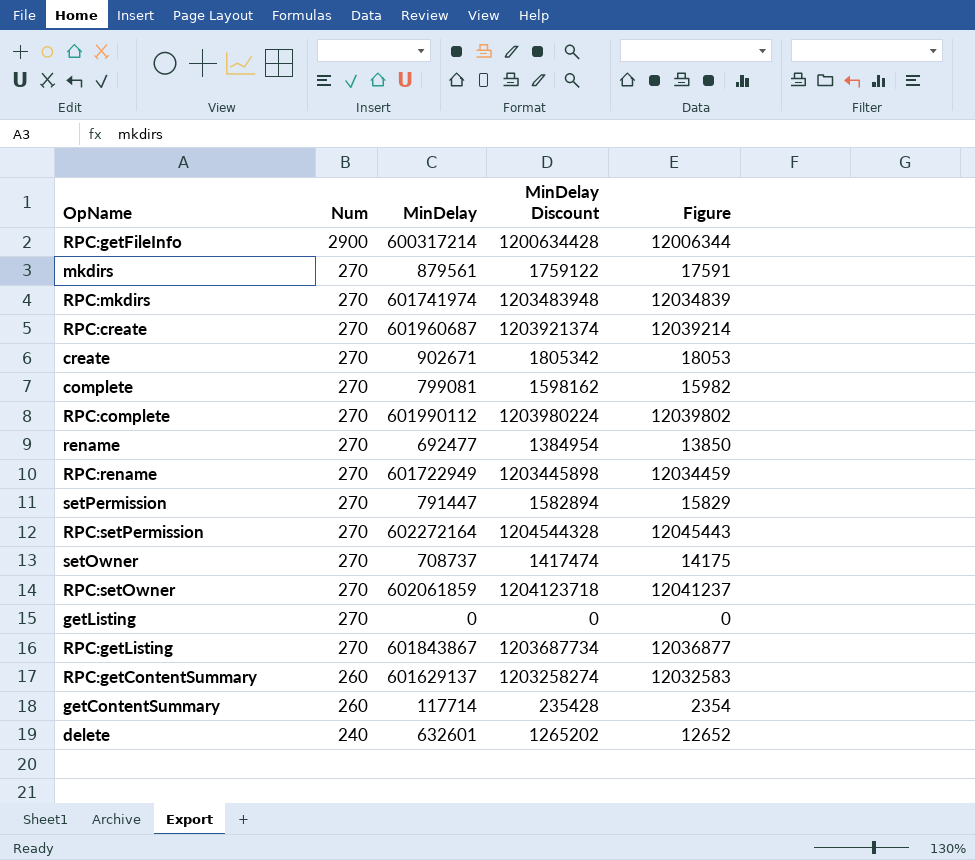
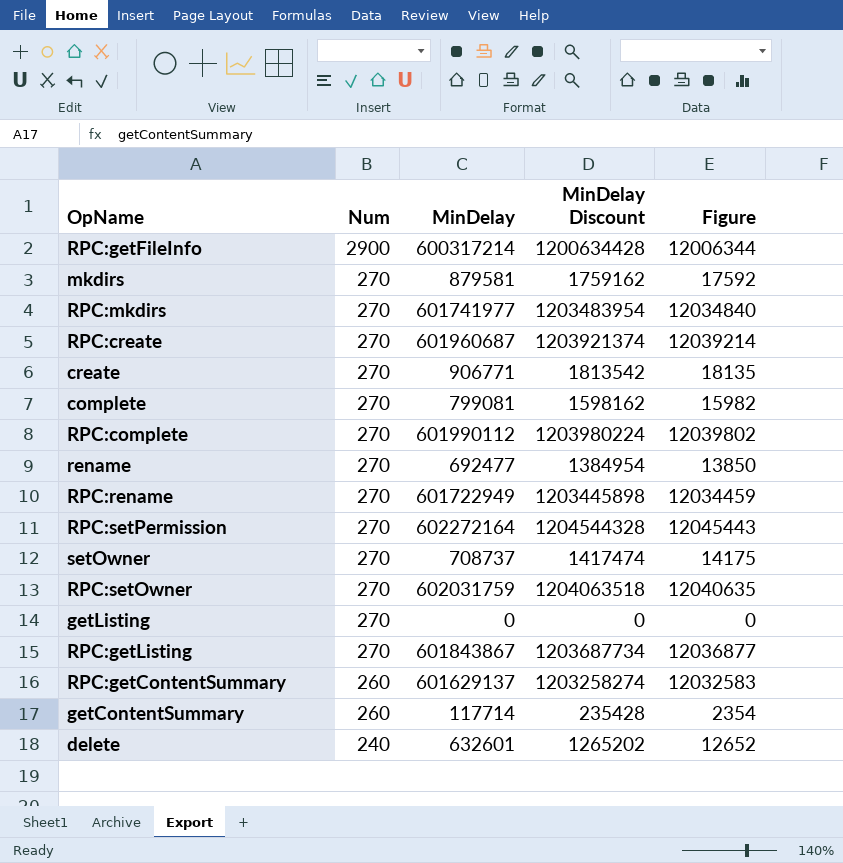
row setPermission: 270 | 791447 | 1582894 | 15829 -> none
mkdirs | MinDelay: 879561 -> 879581
mkdirs | MinDelay Discount: 1759122 -> 1759162
mkdirs | Figure: 17591 -> 17592
RPC:mkdirs | MinDelay: 601741974 -> 601741977
RPC:mkdirs | MinDelay Discount: 1203483948 -> 1203483954
RPC:mkdirs | Figure: 12034839 -> 12034840
create | MinDelay: 902671 -> 906771
create | MinDelay Discount: 1805342 -> 1813542
create | Figure: 18053 -> 18135
RPC:setOwner | MinDelay: 602061859 -> 602031759
RPC:setOwner | MinDelay Discount: 1204123718 -> 1204063518
RPC:setOwner | Figure: 12041237 -> 12040635

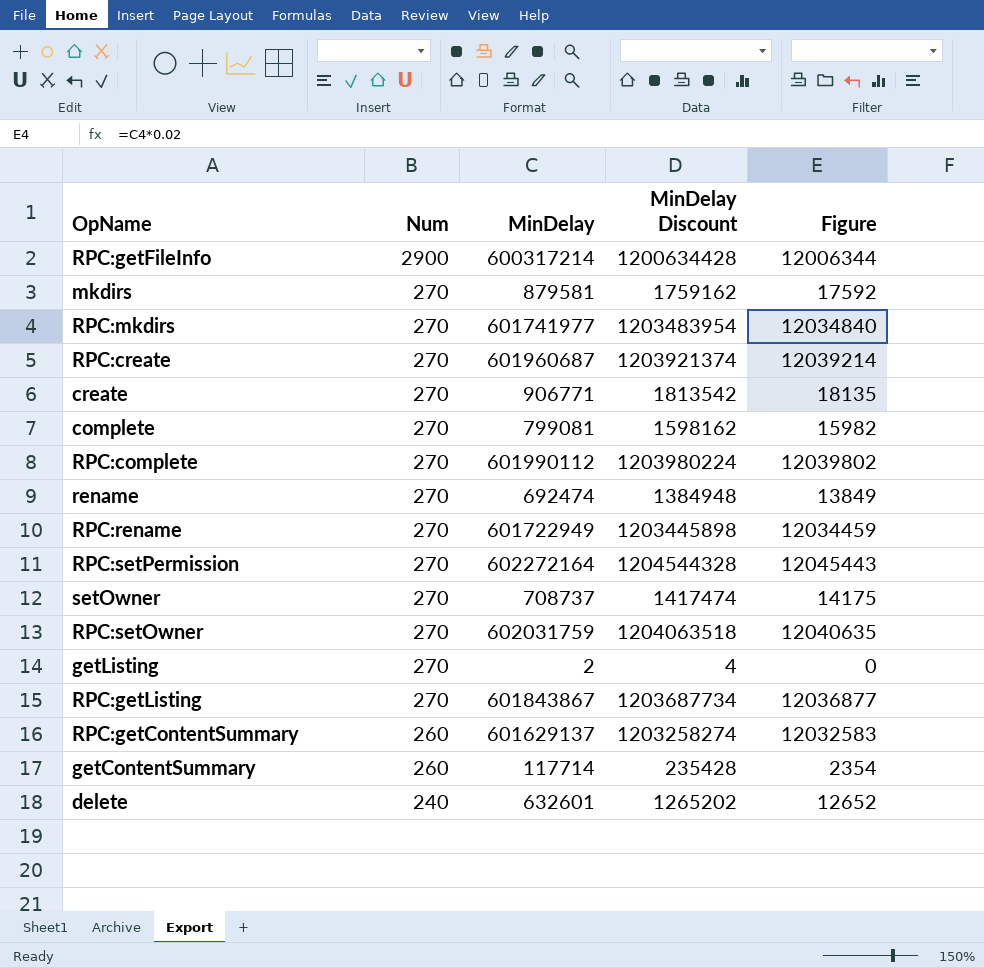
rename | MinDelay: 692477 -> 692474
rename | MinDelay Discount: 1384954 -> 1384948
rename | Figure: 13850 -> 13849
getListing | MinDelay: 0 -> 2
getListing | MinDelay Discount: 0 -> 4

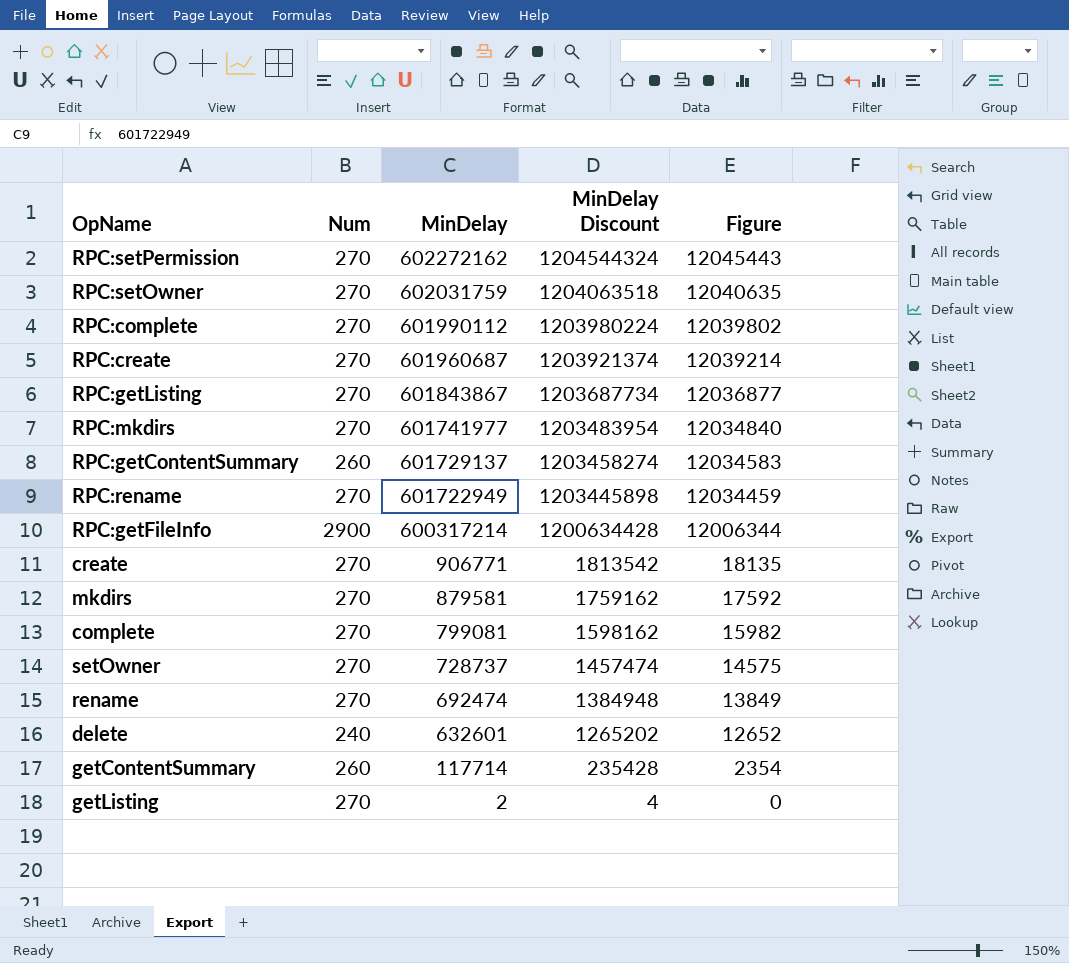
row order: Num descending -> MinDelay descending
RPC:setPermission | MinDelay: 602272164 -> 602272162
RPC:setPermission | MinDelay Discount: 1204544328 -> 1204544324
RPC:getContentSummary | MinDelay: 601629137 -> 601729137
RPC:getContentSummary | MinDelay Discount: 1203258274 -> 1203458274
RPC:getContentSummary | Figure: 12032583 -> 12034583
setOwner | MinDelay: 708737 -> 728737
setOwner | MinDelay Discount: 1417474 -> 1457474
setOwner | Figure: 14175 -> 14575

